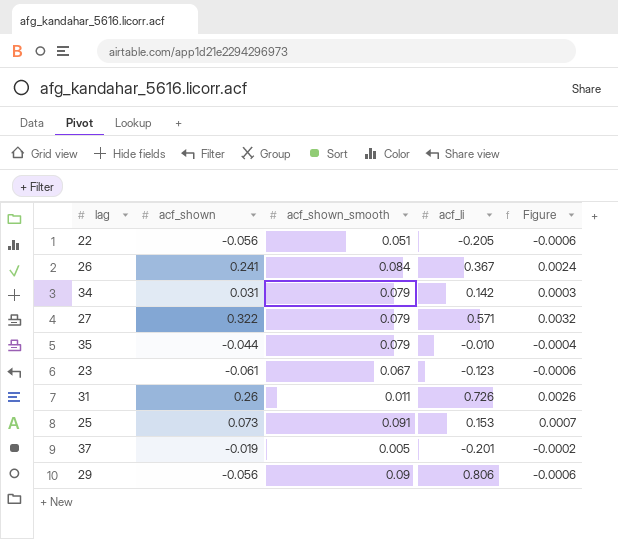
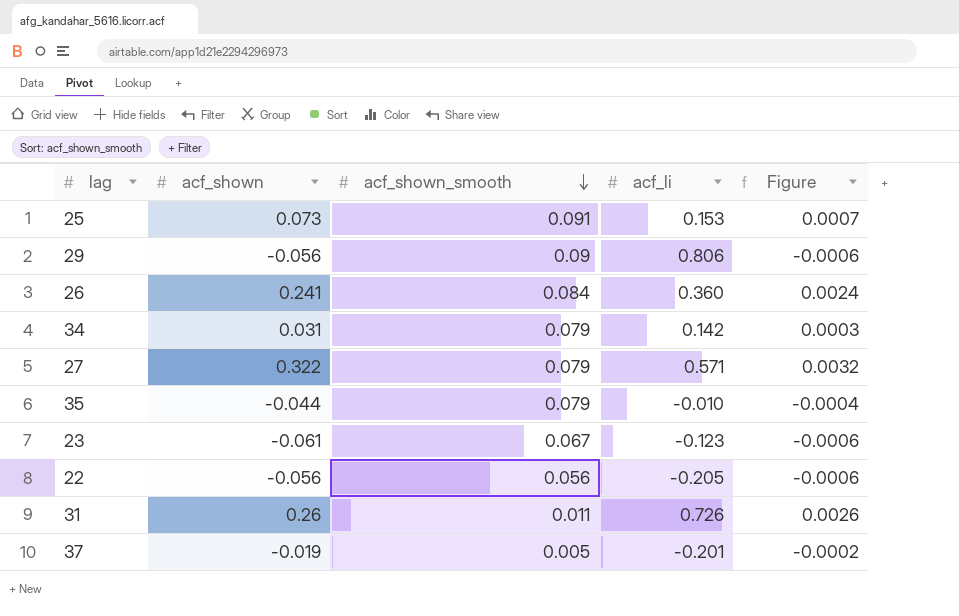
row order: none -> acf_shown_smooth descending
26 | acf_li: 0.367 -> 0.360
22 | acf_shown_smooth: 0.051 -> 0.056

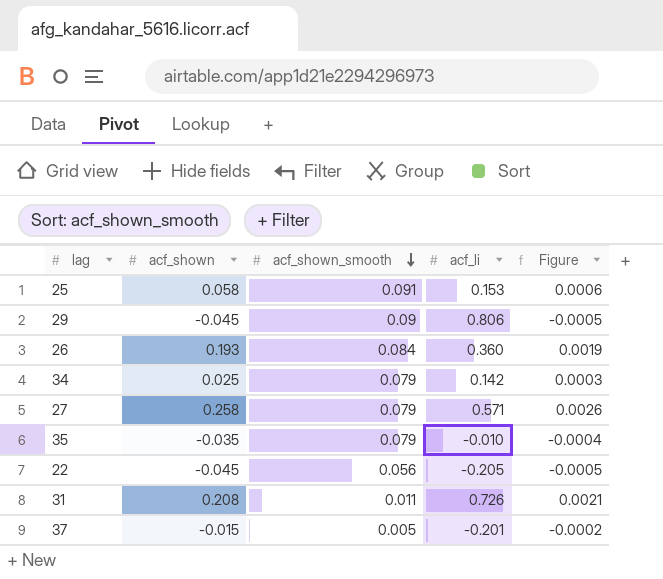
row 23: -0.061 | 0.067 | -0.123 | -0.0006 -> none
25 | acf_shown: 0.073 -> 0.058
25 | Figure: 0.0007 -> 0.0006
29 | acf_shown: -0.056 -> -0.045
29 | Figure: -0.0006 -> -0.0005
26 | acf_shown: 0.241 -> 0.193
26 | Figure: 0.0024 -> 0.0019
34 | acf_shown: 0.031 -> 0.025
27 | acf_shown: 0.322 -> 0.258
27 | Figure: 0.0032 -> 0.0026
35 | acf_shown: -0.044 -> -0.035
22 | acf_shown: -0.056 -> -0.045
22 | Figure: -0.0006 -> -0.0005
31 | acf_shown: 0.26 -> 0.208
31 | Figure: 0.0026 -> 0.0021
37 | acf_shown: -0.019 -> -0.015

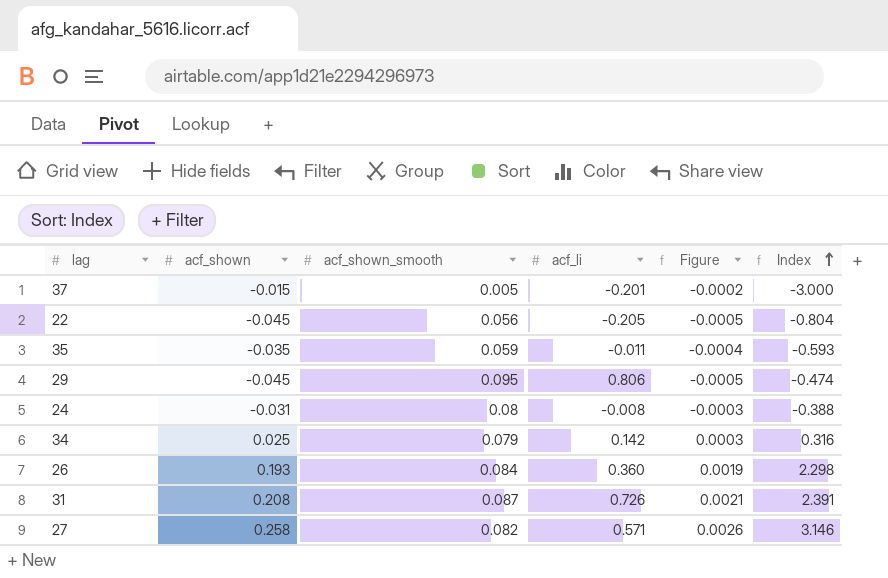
row order: acf_shown_smooth descending -> Index ascending
column Index | formula: none -> [acf_shown] / [acf_shown_smooth]
row 25: 0.058 | 0.091 | 0.153 | 0.0006 -> none
35 | acf_shown_smooth: 0.079 -> 0.059
35 | acf_li: -0.010 -> -0.011
29 | acf_shown_smooth: 0.09 -> 0.095
row 24: none -> -0.031 | 0.08 | -0.008 | -0.0003 | -0.388
31 | acf_shown_smooth: 0.011 -> 0.087
27 | acf_shown_smooth: 0.079 -> 0.082

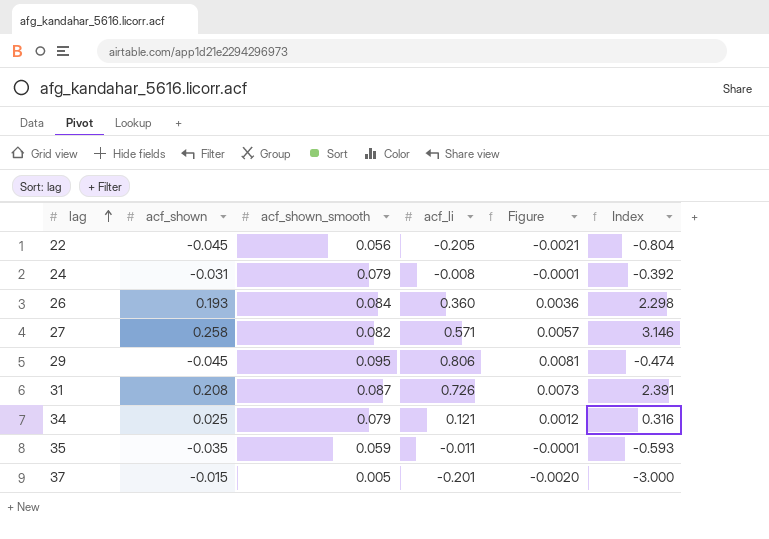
row order: Index ascending -> lag ascending
column Figure | formula: [acf_shown] * 0.01 -> [acf_li] * 0.01
24 | acf_shown_smooth: 0.08 -> 0.079
24 | Index: -0.388 -> -0.392
34 | acf_li: 0.142 -> 0.121

